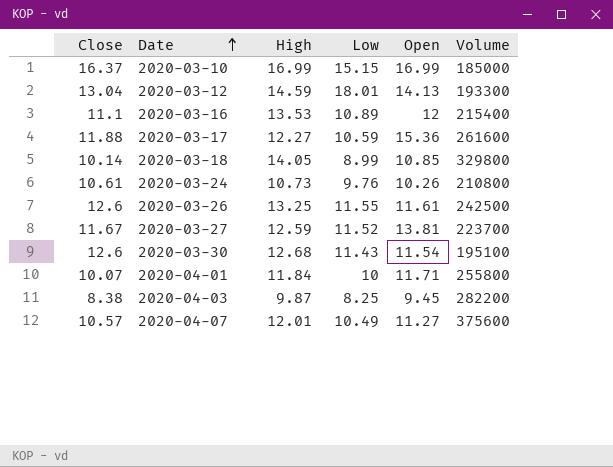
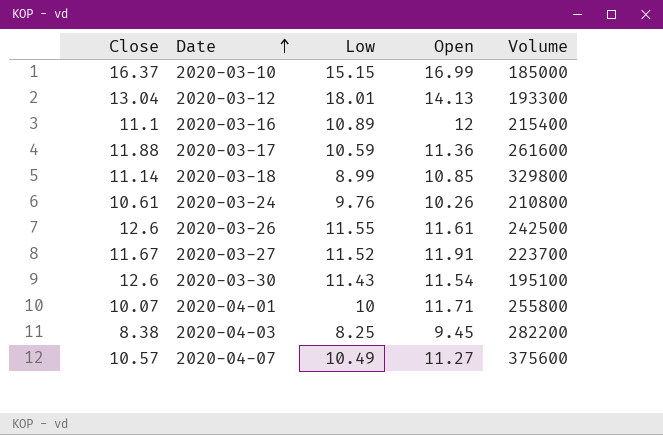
column High | position: 3 -> none
2020-03-17 | Open: 15.36 -> 11.36
2020-03-18 | Close: 10.14 -> 11.14
2020-03-27 | Open: 13.81 -> 11.91

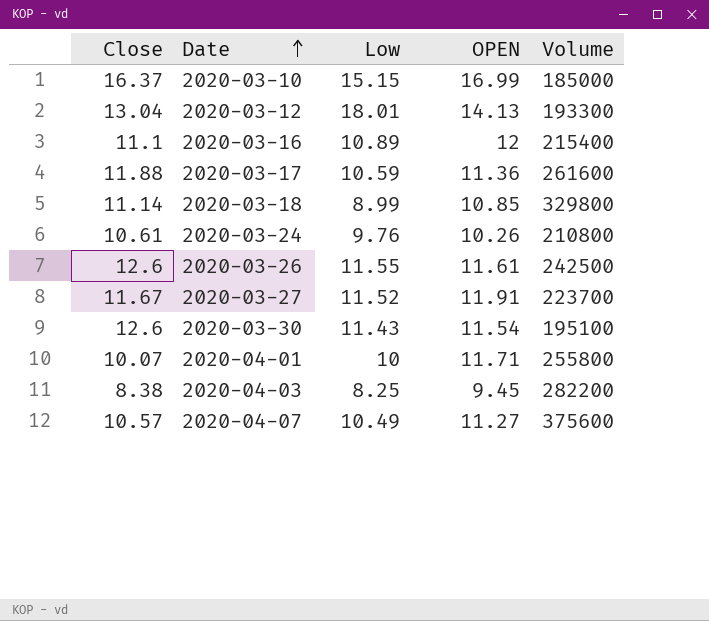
column name: Open -> OPEN

